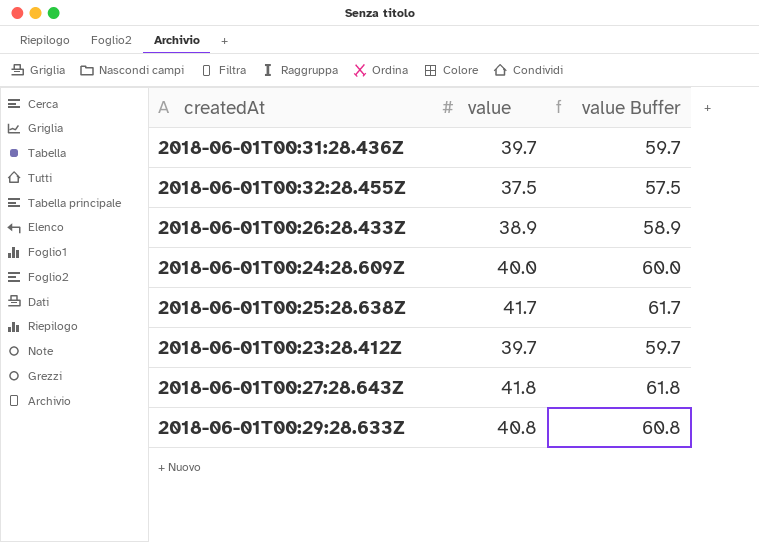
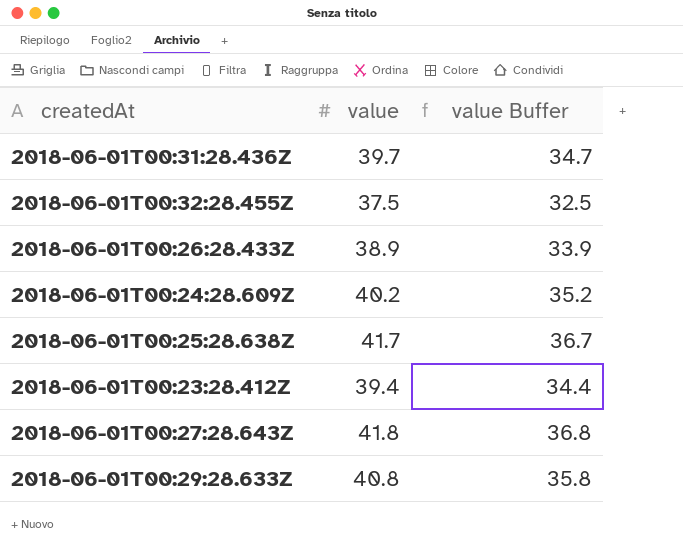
column value Buffer | formula: [value] + 20 -> [value] - 5
2018-06-01T00:24:28.609Z | value: 40.0 -> 40.2
2018-06-01T00:23:28.412Z | value: 39.7 -> 39.4

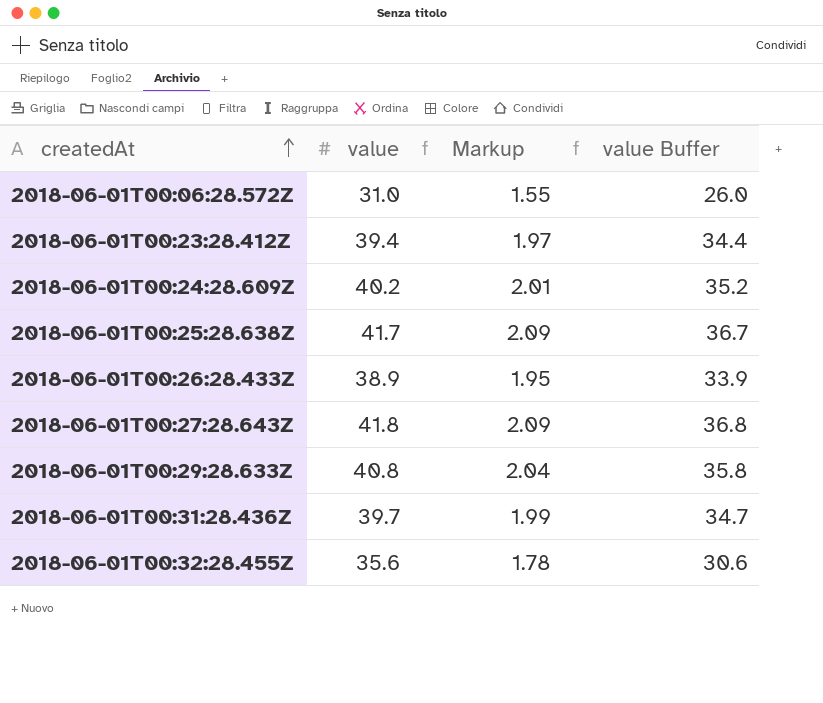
row order: none -> createdAt ascending
column Markup | formula: none -> [value] * 0.05
row 2018-06-01T00:06:28.572Z: none -> 31.0 | 1.55 | 26.0
2018-06-01T00:32:28.455Z | value: 37.5 -> 35.6
2018-06-01T00:32:28.455Z | value Buffer: 32.5 -> 30.6

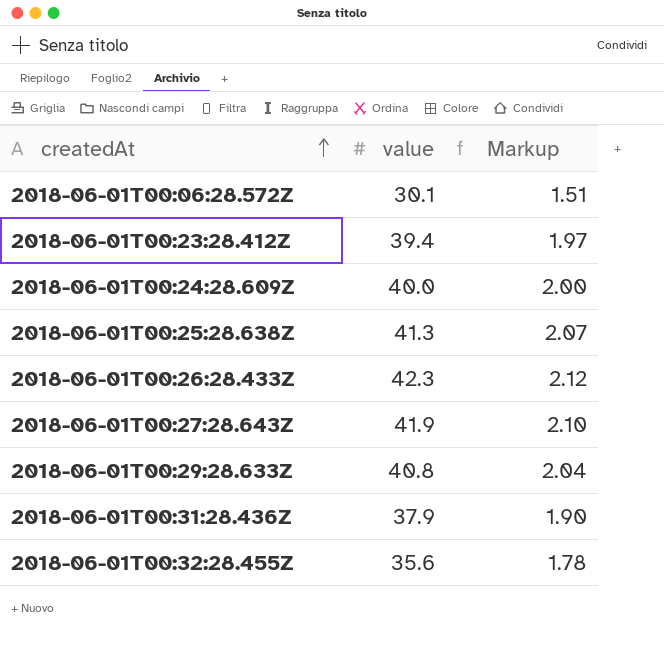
column value Buffer | formula: [value] - 5 -> none
2018-06-01T00:06:28.572Z | value: 31.0 -> 30.1
2018-06-01T00:06:28.572Z | Markup: 1.55 -> 1.51
2018-06-01T00:24:28.609Z | value: 40.2 -> 40.0
2018-06-01T00:24:28.609Z | Markup: 2.01 -> 2.00
2018-06-01T00:25:28.638Z | value: 41.7 -> 41.3
2018-06-01T00:25:28.638Z | Markup: 2.09 -> 2.07
2018-06-01T00:26:28.433Z | value: 38.9 -> 42.3
2018-06-01T00:26:28.433Z | Markup: 1.95 -> 2.12
2018-06-01T00:27:28.643Z | value: 41.8 -> 41.9
2018-06-01T00:27:28.643Z | Markup: 2.09 -> 2.10
2018-06-01T00:31:28.436Z | value: 39.7 -> 37.9
2018-06-01T00:31:28.436Z | Markup: 1.99 -> 1.90

